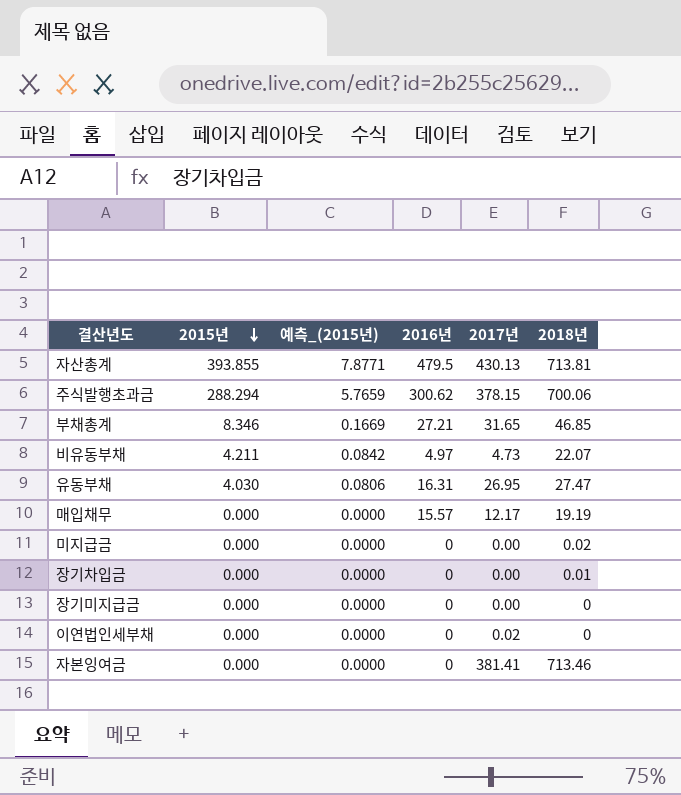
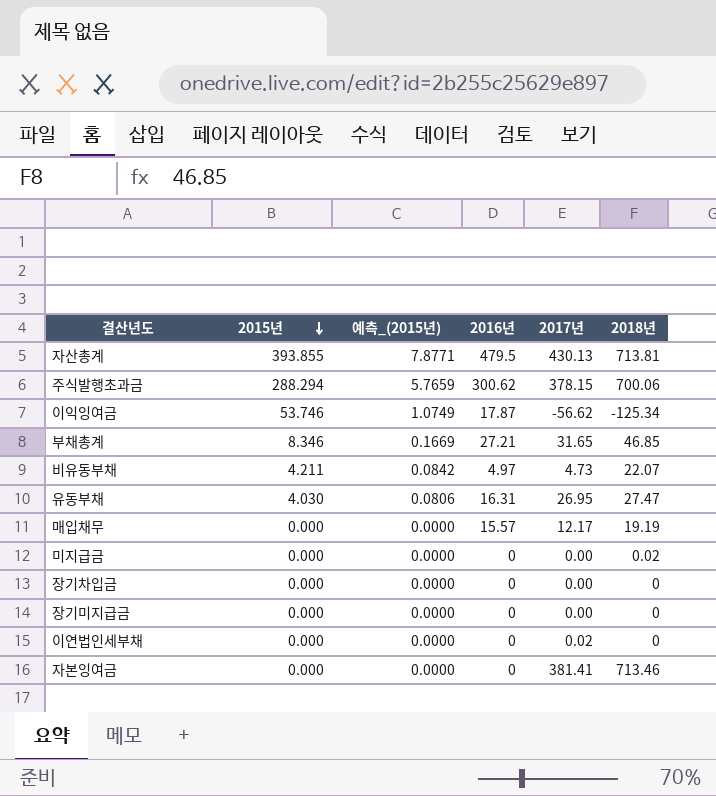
row 이익잉여금: none -> 53.746 | 1.0749 | 17.87 | -56.62 | -125.34
장기차입금 | 2018년: 0.01 -> 0

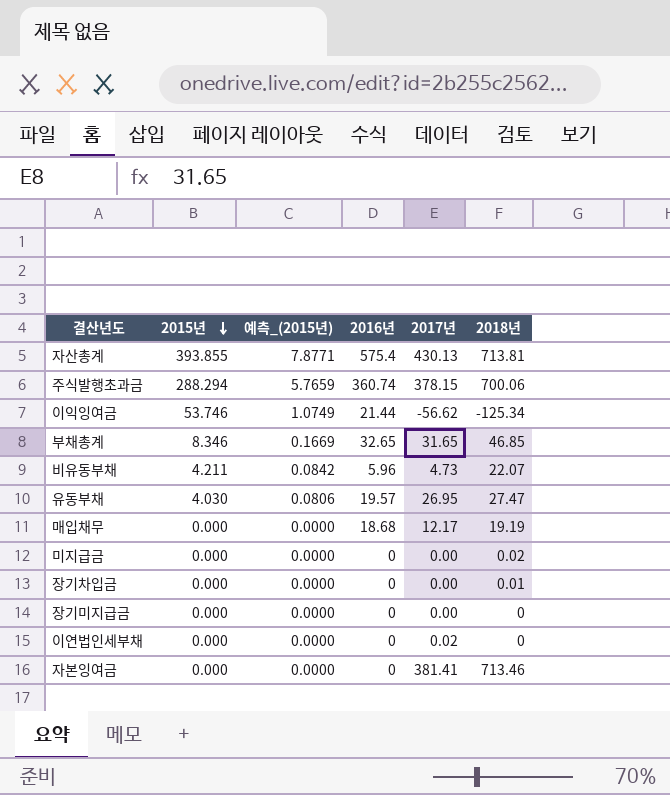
자산총계 | 2016년: 479.5 -> 575.4
주식발행초과금 | 2016년: 300.62 -> 360.74
이익잉여금 | 2016년: 17.87 -> 21.44
부채총계 | 2016년: 27.21 -> 32.65
비유동부채 | 2016년: 4.97 -> 5.96
유동부채 | 2016년: 16.31 -> 19.57
매입채무 | 2016년: 15.57 -> 18.68
장기차입금 | 2018년: 0 -> 0.01

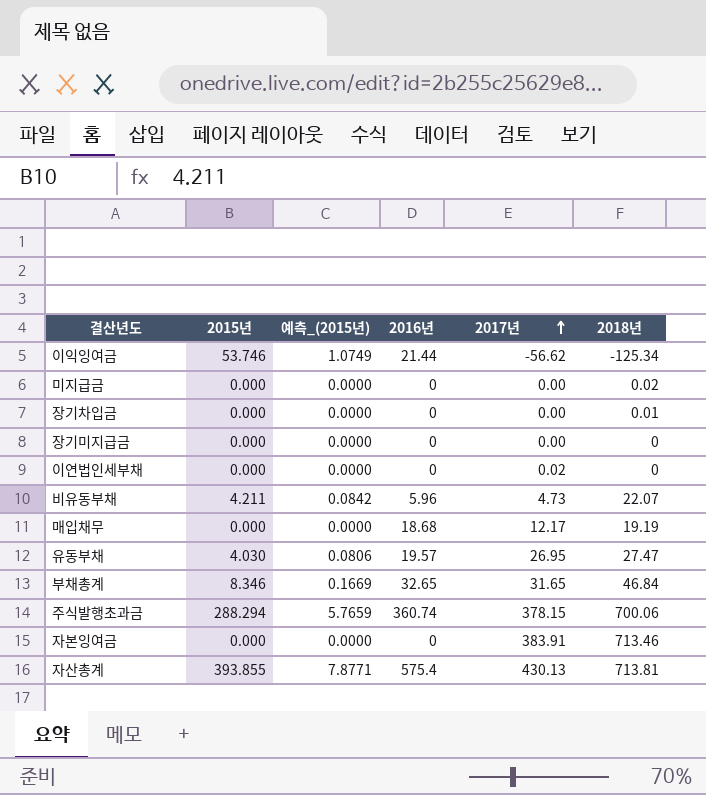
row order: 2015년 descending -> 2017년 ascending
부채총계 | 2018년: 46.85 -> 46.84
자본잉여금 | 2017년: 381.41 -> 383.91

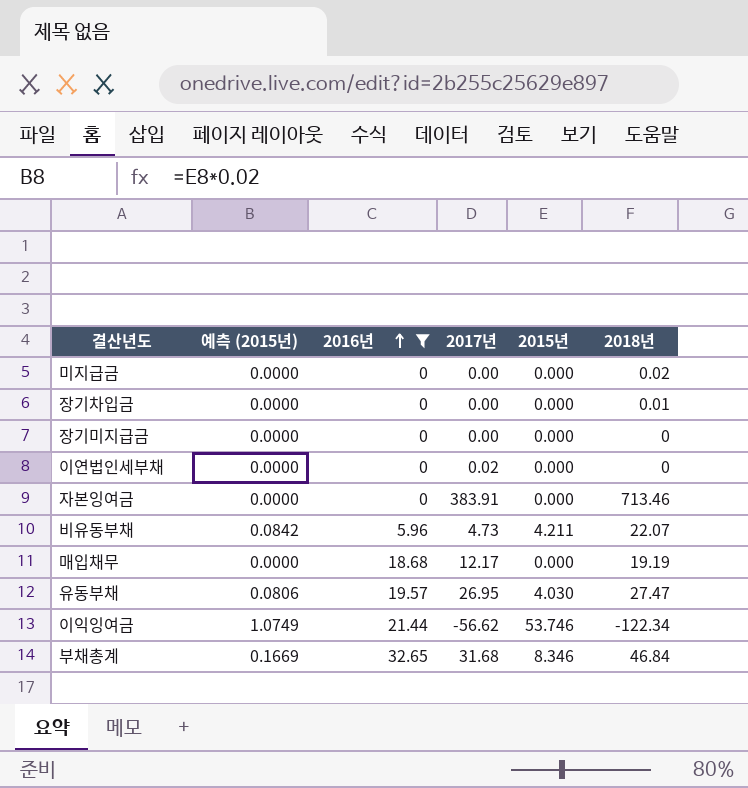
filter: none -> 2016년 <= 32.65
row order: 2017년 ascending -> 2016년 ascending
column name: 예측_(2015년) -> 예측 (2015년)
column 2015년 | position: 2 -> 5
이익잉여금 | 2018년: -125.34 -> -122.34
부채총계 | 2017년: 31.65 -> 31.68

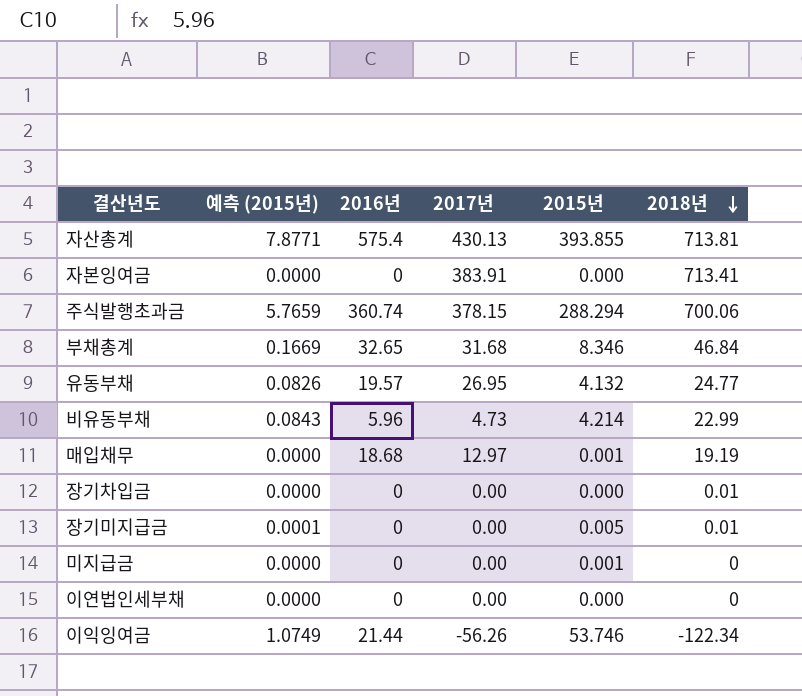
filter: 2016년 <= 32.65 -> none
row order: 2016년 ascending -> 2018년 descending
자본잉여금 | 2018년: 713.46 -> 713.41
유동부채 | 예측 (2015년): 0.0806 -> 0.0826
유동부채 | 2015년: 4.030 -> 4.132
유동부채 | 2018년: 27.47 -> 24.77
비유동부채 | 예측 (2015년): 0.0842 -> 0.0843
비유동부채 | 2015년: 4.211 -> 4.214
비유동부채 | 2018년: 22.07 -> 22.99
매입채무 | 2017년: 12.17 -> 12.97
매입채무 | 2015년: 0.000 -> 0.001
장기미지급금 | 예측 (2015년): 0.0000 -> 0.0001
장기미지급금 | 2015년: 0.000 -> 0.005
장기미지급금 | 2018년: 0 -> 0.01
미지급금 | 2015년: 0.000 -> 0.001
미지급금 | 2018년: 0.02 -> 0
이연법인세부채 | 2017년: 0.02 -> 0.00
이익잉여금 | 2017년: -56.62 -> -56.26

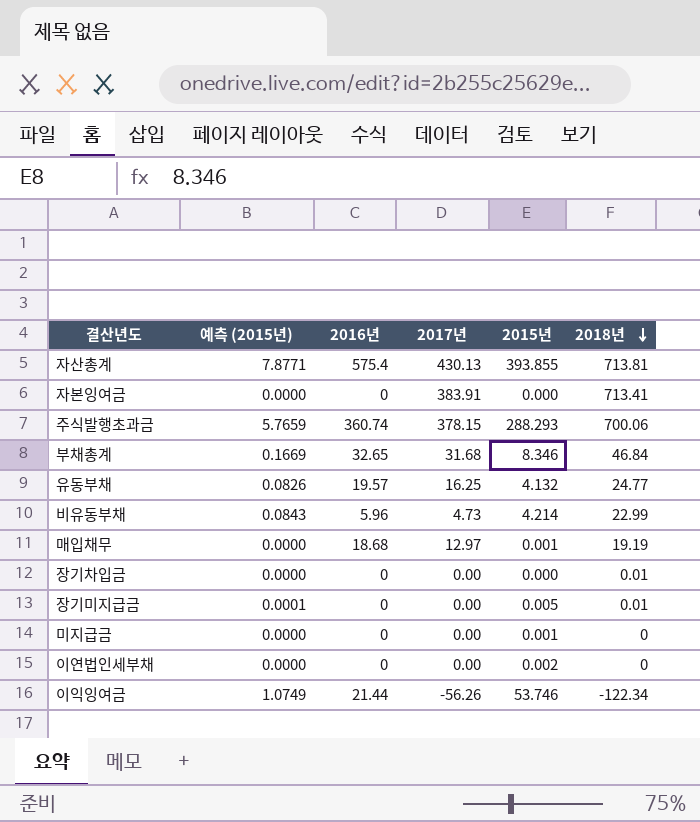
주식발행초과금 | 2015년: 288.294 -> 288.293
유동부채 | 2017년: 26.95 -> 16.25
이연법인세부채 | 2015년: 0.000 -> 0.002

